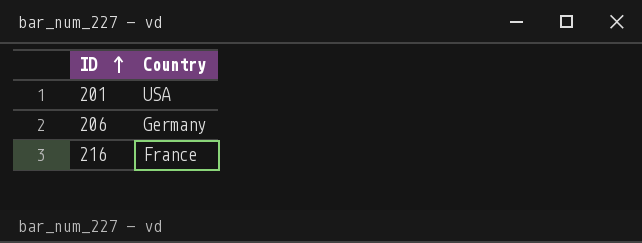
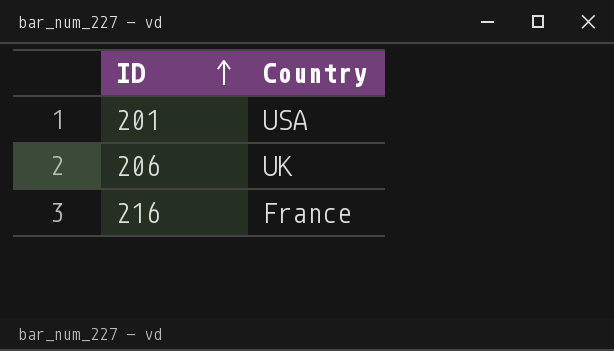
206 | Country: Germany -> UK

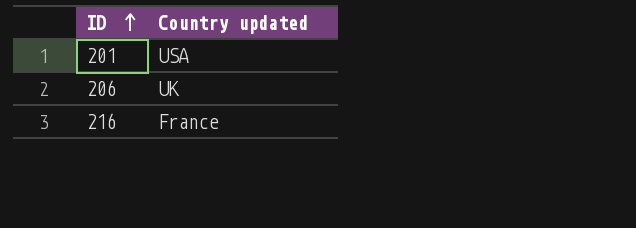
column name: Country -> Country updated

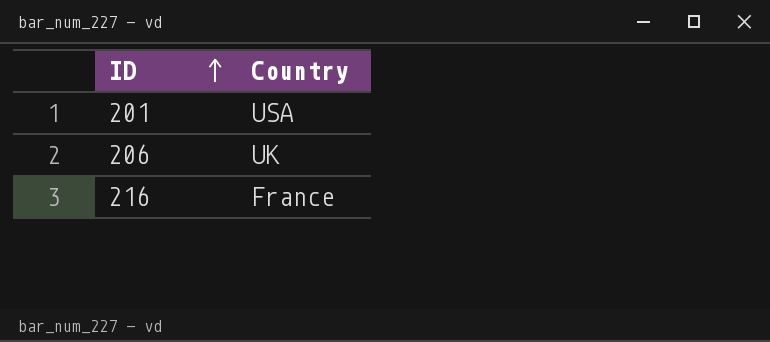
column name: Country updated -> Country

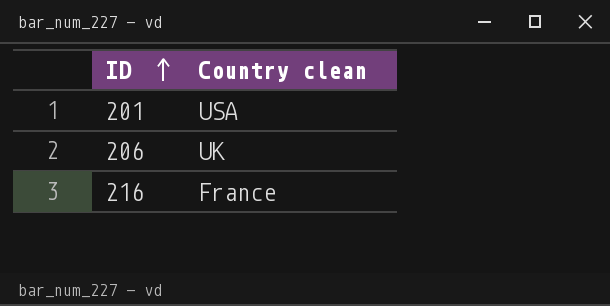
column name: Country -> Country clean

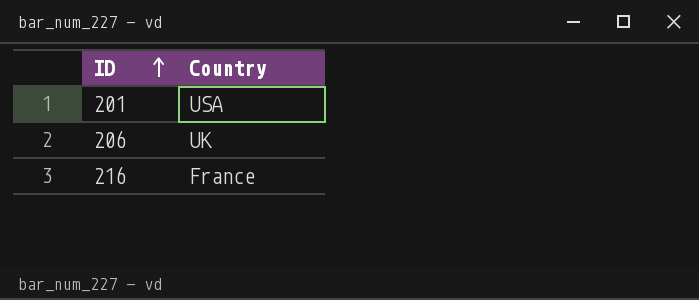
column name: Country clean -> Country

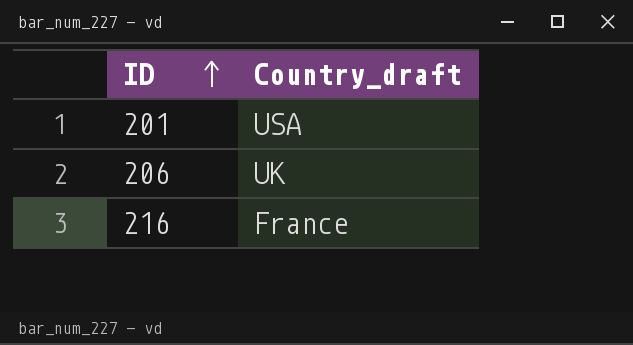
column name: Country -> Country_draft

